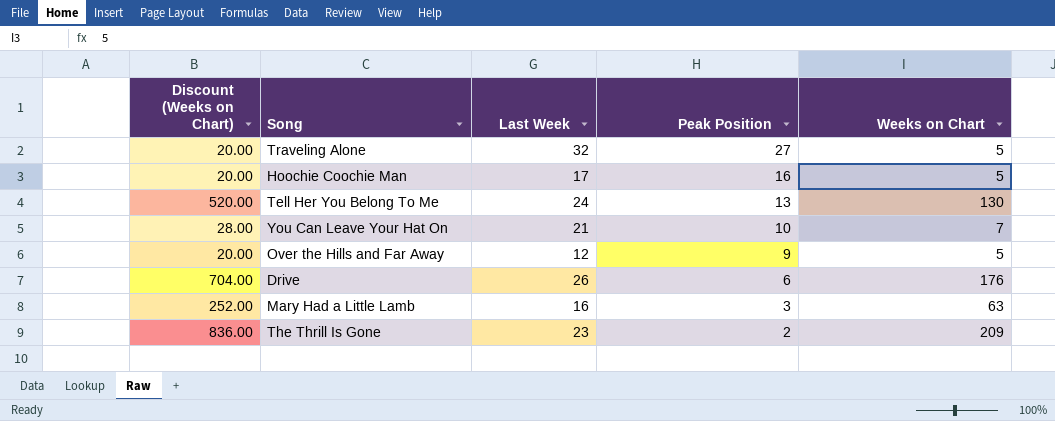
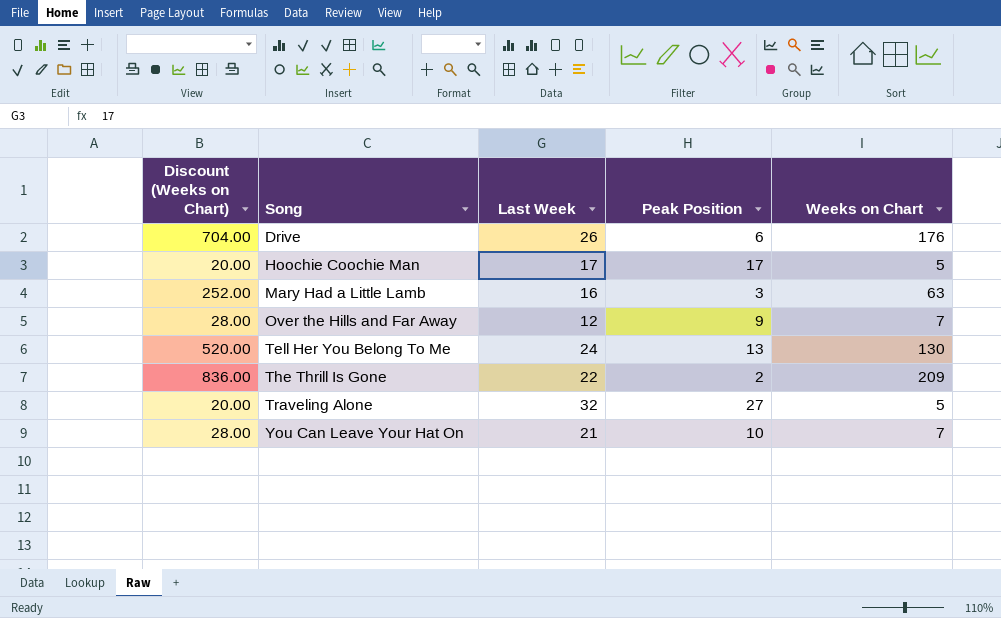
row order: Peak Position descending -> Song ascending
Hoochie Coochie Man | Peak Position: 16 -> 17
Over the Hills and Far Away | Discount (Weeks on Chart): 20.00 -> 28.00
Over the Hills and Far Away | Weeks on Chart: 5 -> 7
The Thrill Is Gone | Last Week: 23 -> 22

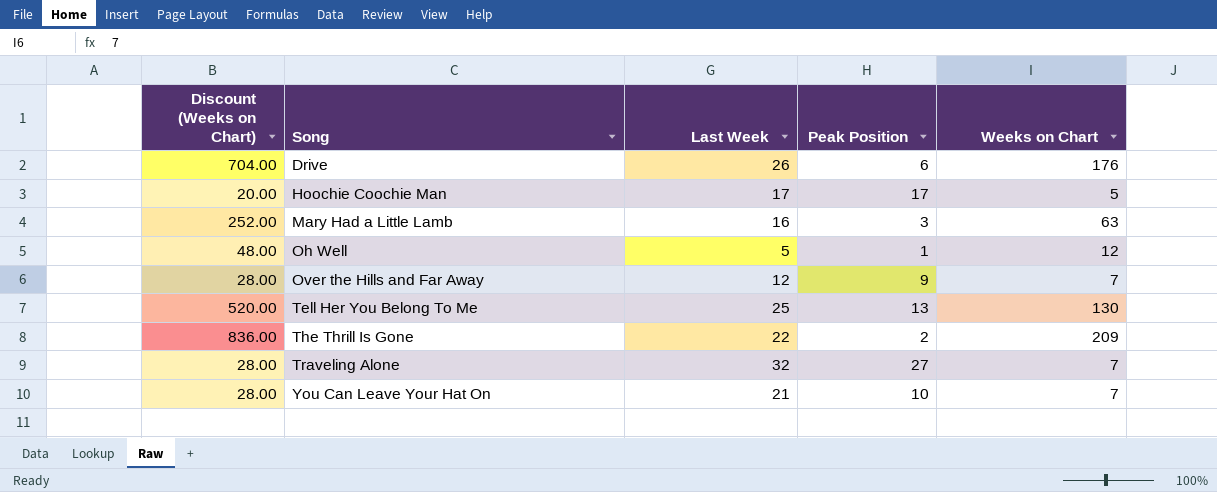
row Oh Well: none -> 48.00 | 5 | 1 | 12
Tell Her You Belong To Me | Last Week: 24 -> 25
Traveling Alone | Discount (Weeks on Chart): 20.00 -> 28.00
Traveling Alone | Weeks on Chart: 5 -> 7

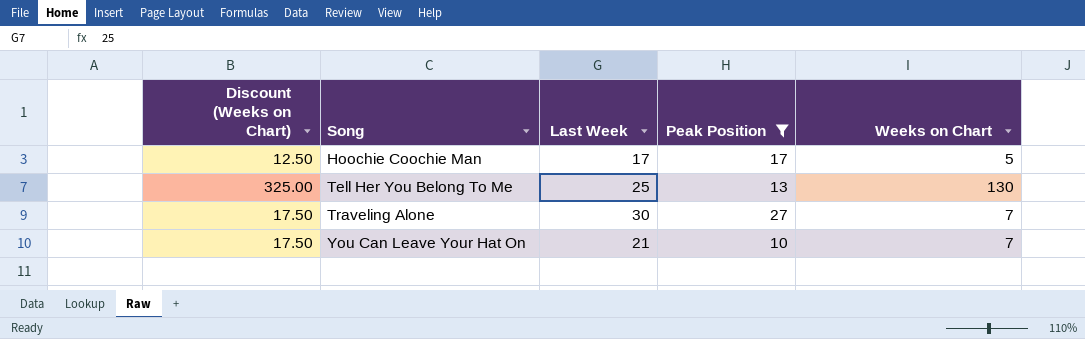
filter: none -> Peak Position >= 10
column Discount (Weeks on Chart) | formula: [Weeks on Chart] * 4 -> [Weeks on Chart] * 2.5
Traveling Alone | Last Week: 32 -> 30

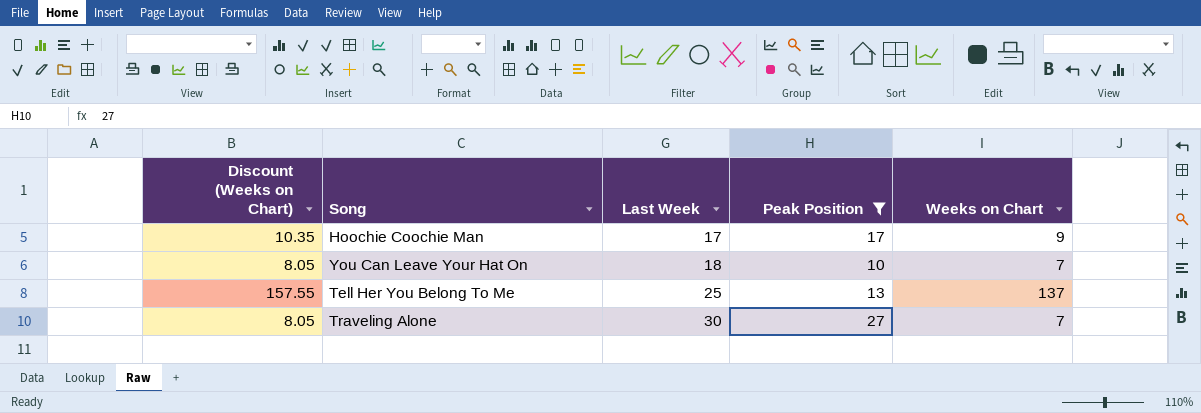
row order: Song ascending -> Last Week ascending
column Discount (Weeks on Chart) | formula: [Weeks on Chart] * 2.5 -> [Weeks on Chart] * 1.15
Hoochie Coochie Man | Weeks on Chart: 5 -> 9
You Can Leave Your Hat On | Last Week: 21 -> 18
Tell Her You Belong To Me | Weeks on Chart: 130 -> 137

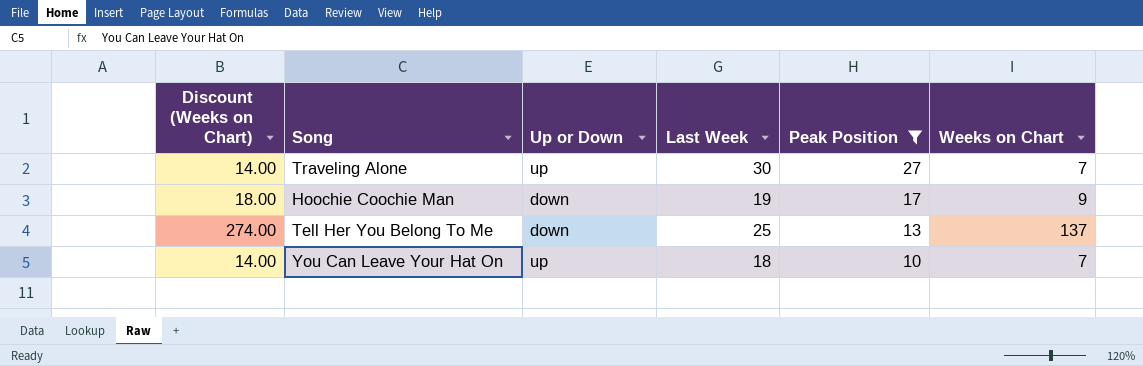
row order: Last Week ascending -> Peak Position descending
column Discount (Weeks on Chart) | formula: [Weeks on Chart] * 1.15 -> [Weeks on Chart] * 2
column Up or Down | position: none -> 3
Hoochie Coochie Man | Last Week: 17 -> 19

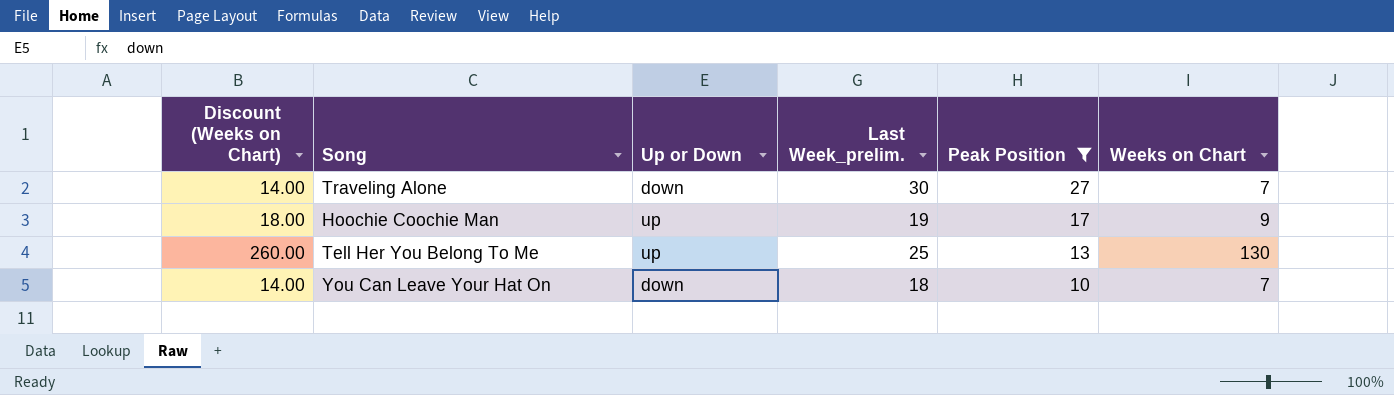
column name: Last Week -> Last Week_prelim.
Traveling Alone | Up or Down: up -> down
Hoochie Coochie Man | Up or Down: down -> up
Tell Her You Belong To Me | Discount (Weeks on Chart): 274.00 -> 260.00
Tell Her You Belong To Me | Up or Down: down -> up
Tell Her You Belong To Me | Weeks on Chart: 137 -> 130
You Can Leave Your Hat On | Up or Down: up -> down

